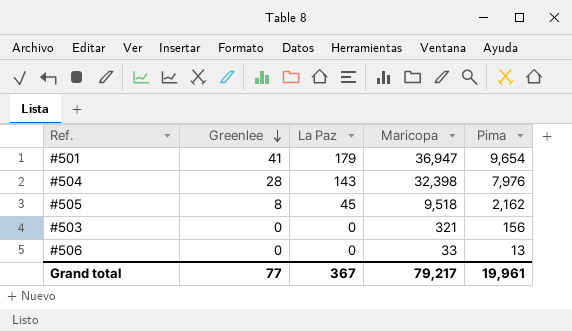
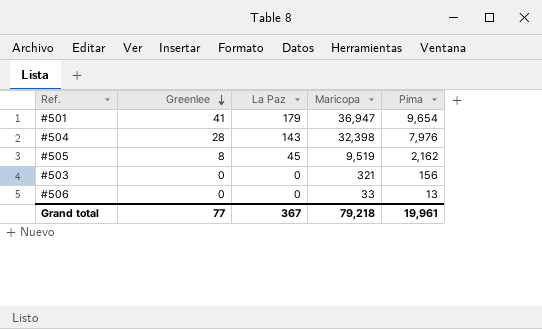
#505 | Maricopa: 9,518 -> 9,519
Grand total | Maricopa: 79,217 -> 79,218

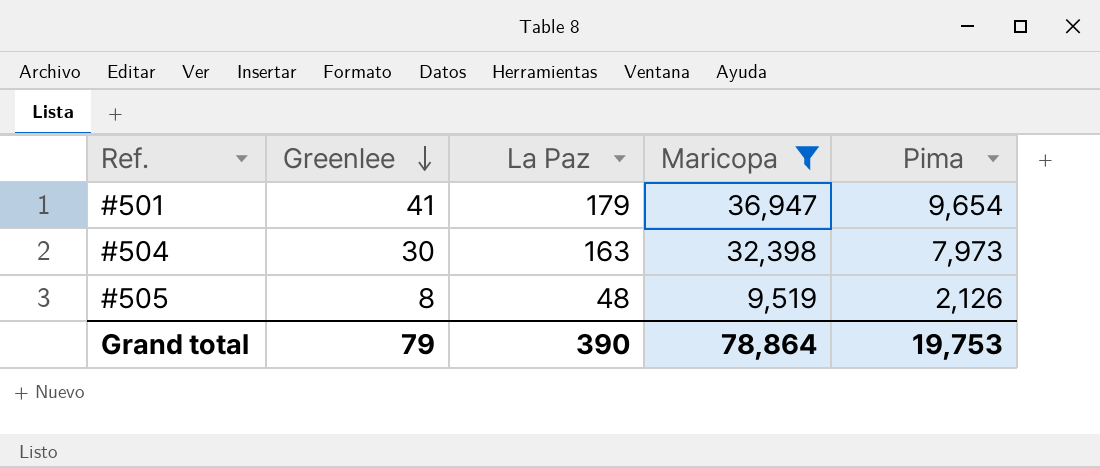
filter: none -> Maricopa >= 9,519
#504 | Greenlee: 28 -> 30
#504 | La Paz: 143 -> 163
#504 | Pima: 7,976 -> 7,973
#505 | La Paz: 45 -> 48
#505 | Pima: 2,162 -> 2,126
Grand total | Greenlee: 77 -> 79
Grand total | La Paz: 367 -> 390
Grand total | Maricopa: 79,218 -> 78,864
Grand total | Pima: 19,961 -> 19,753

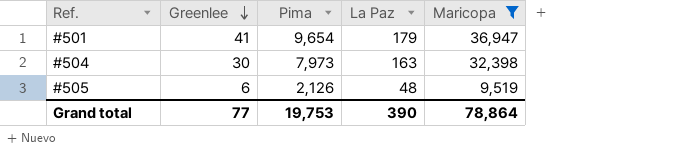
column Pima | position: 5 -> 3
#505 | Greenlee: 8 -> 6
Grand total | Greenlee: 79 -> 77

